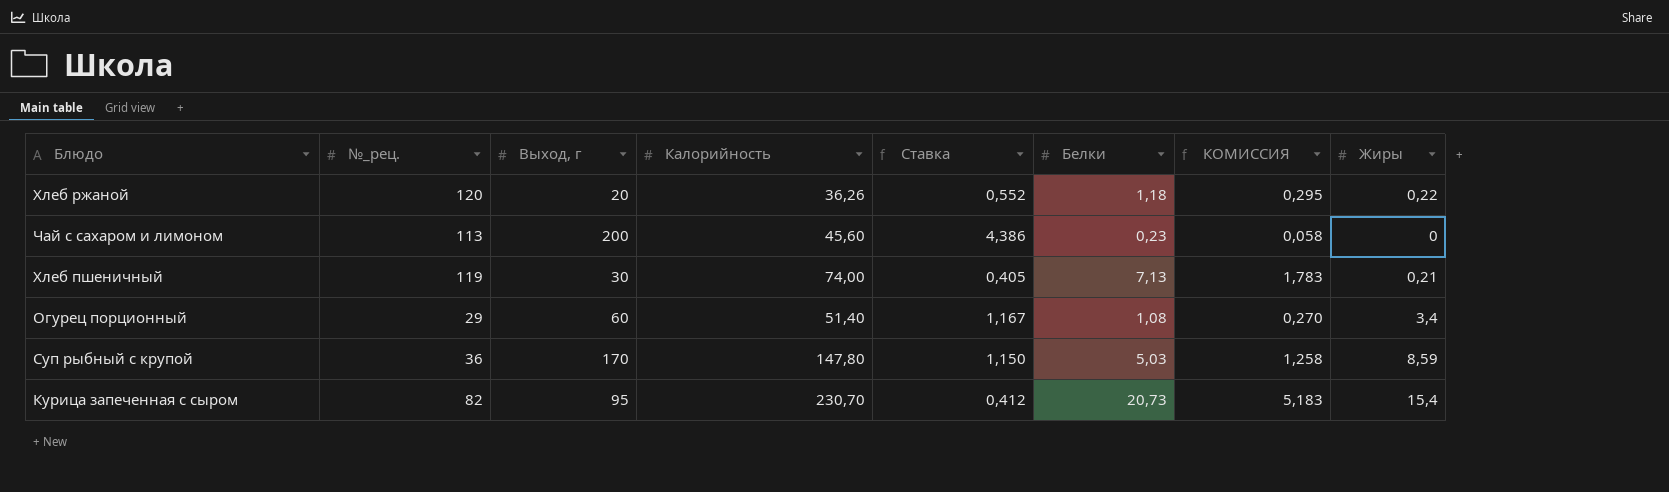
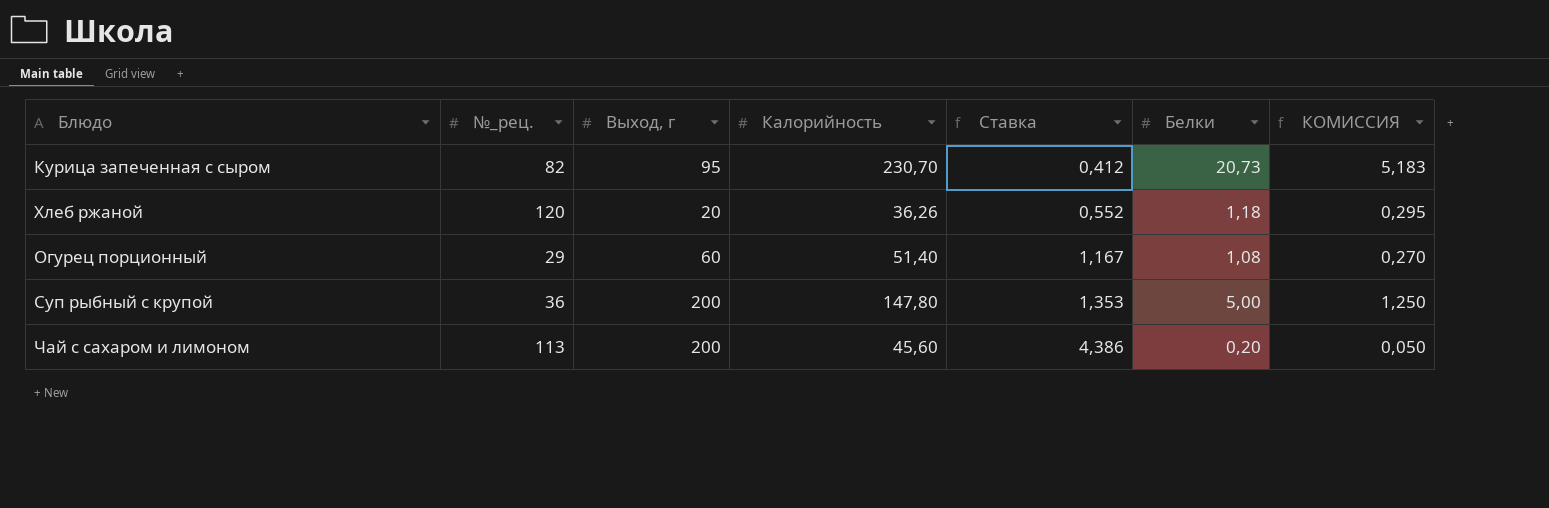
row order: none -> Ставка ascending
column Жиры | position: 8 -> none
row Хлеб пшеничный: 119 | 30 | 74,00 | 0,405 | 7,13 | 1,783 | 0,21 -> none
Суп рыбный с крупой | Выход, г: 170 -> 200
Суп рыбный с крупой | Ставка: 1,150 -> 1,353
Суп рыбный с крупой | Белки: 5,03 -> 5,00
Суп рыбный с крупой | КОМИССИЯ: 1,258 -> 1,250
Чай с сахаром и лимоном | Белки: 0,23 -> 0,20
Чай с сахаром и лимоном | КОМИССИЯ: 0,058 -> 0,050

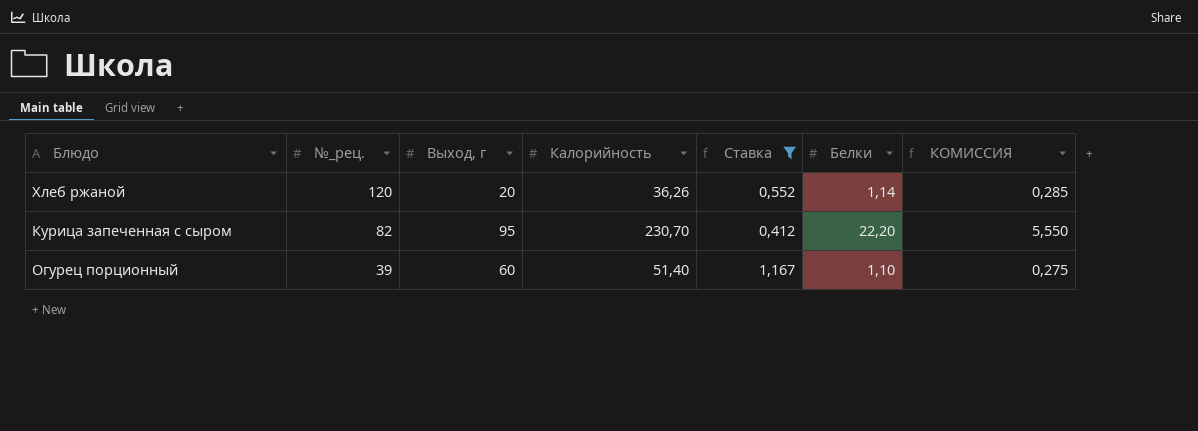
filter: none -> Ставка <= 1,167
row order: Ставка ascending -> №_рец. descending
Хлеб ржаной | Белки: 1,18 -> 1,14
Хлеб ржаной | КОМИССИЯ: 0,295 -> 0,285
Курица запеченная с сыром | Белки: 20,73 -> 22,20
Курица запеченная с сыром | КОМИССИЯ: 5,183 -> 5,550
Огурец порционный | №_рец.: 29 -> 39
Огурец порционный | Белки: 1,08 -> 1,10
Огурец порционный | КОМИССИЯ: 0,270 -> 0,275

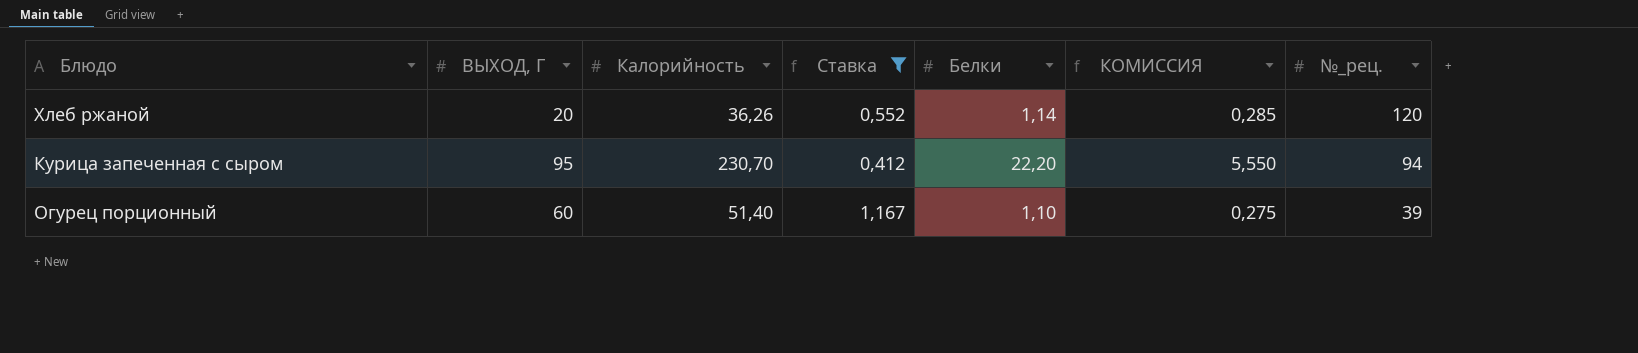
column name: Выход, г -> ВЫХОД, Г
column №_рец. | position: 2 -> 7
Курица запеченная с сыром | №_рец.: 82 -> 94

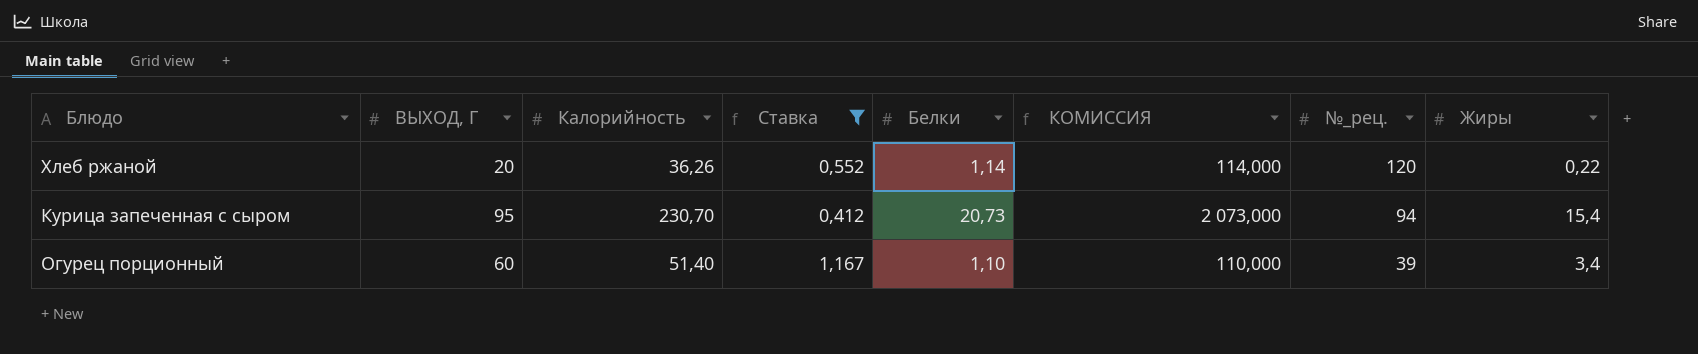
column КОМИССИЯ | formula: [Белки] * 0,25 -> [Белки] * 100
column Жиры | position: none -> 8
Курица запеченная с сыром | Белки: 22,20 -> 20,73

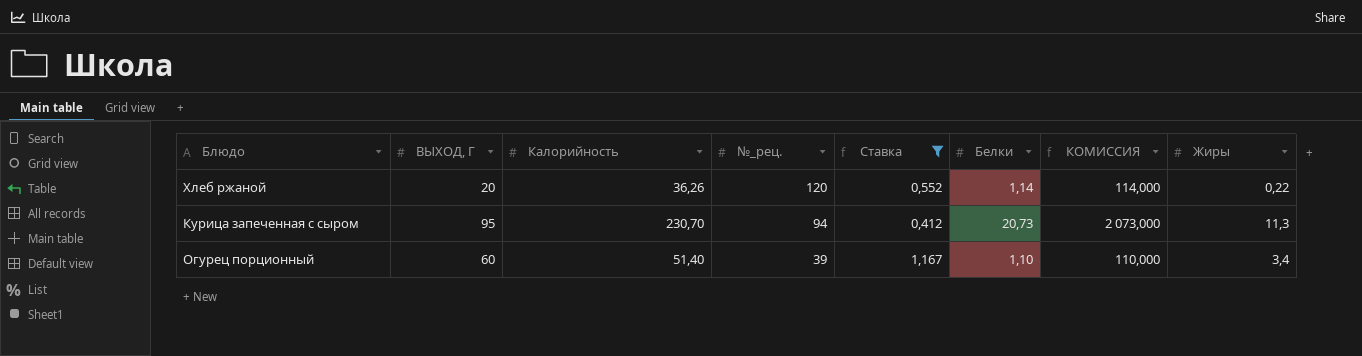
column №_рец. | position: 7 -> 4
Курица запеченная с сыром | Жиры: 15,4 -> 11,3

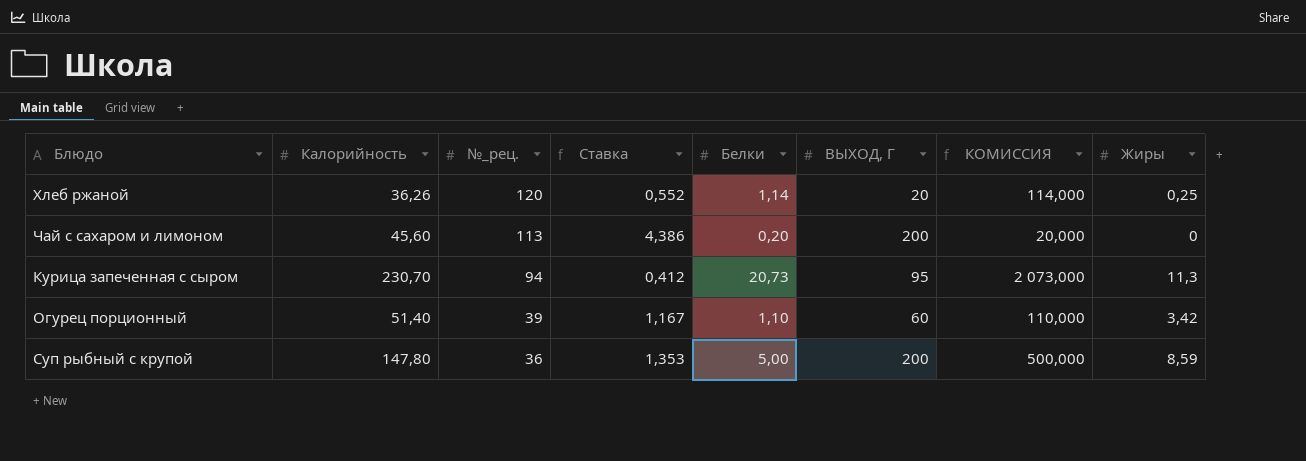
filter: Ставка <= 1,167 -> none
column ВЫХОД, Г | position: 2 -> 6
Хлеб ржаной | Жиры: 0,22 -> 0,25
Огурец порционный | Жиры: 3,4 -> 3,42

